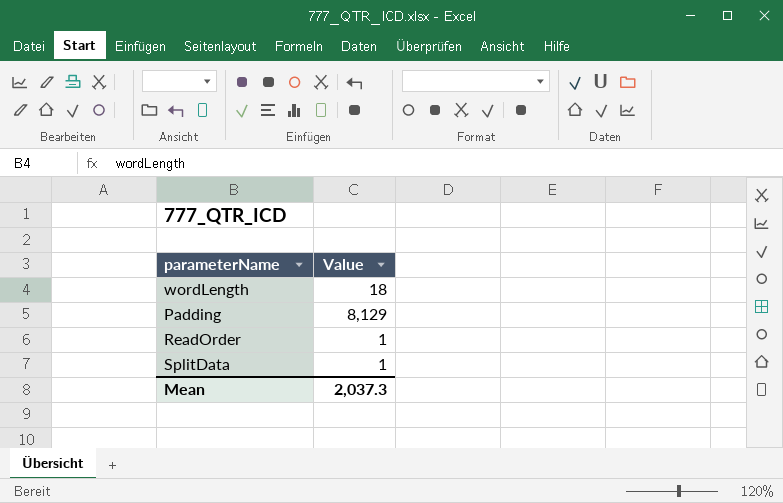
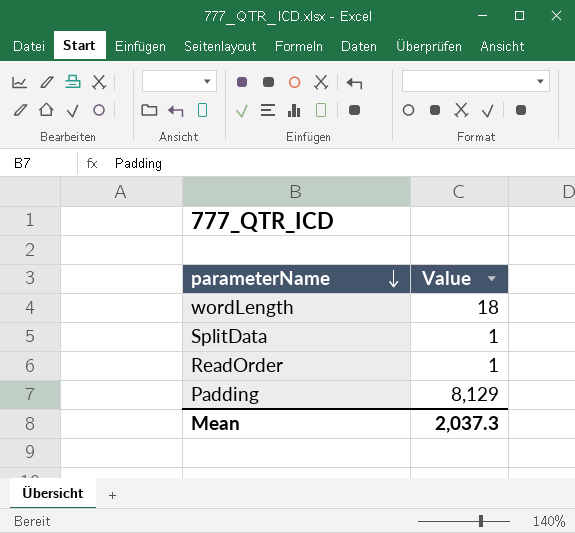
row order: none -> parameterName descending

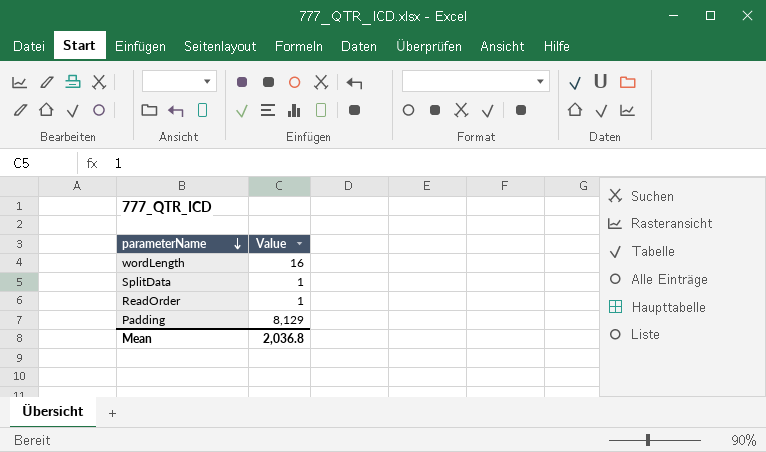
wordLength | Value: 18 -> 16
Mean | Value: 2,037.3 -> 2,036.8

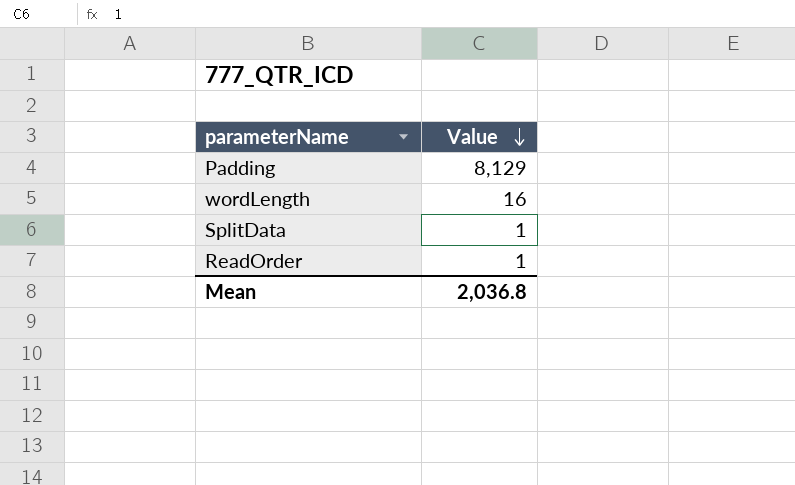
row order: parameterName descending -> Value descending

